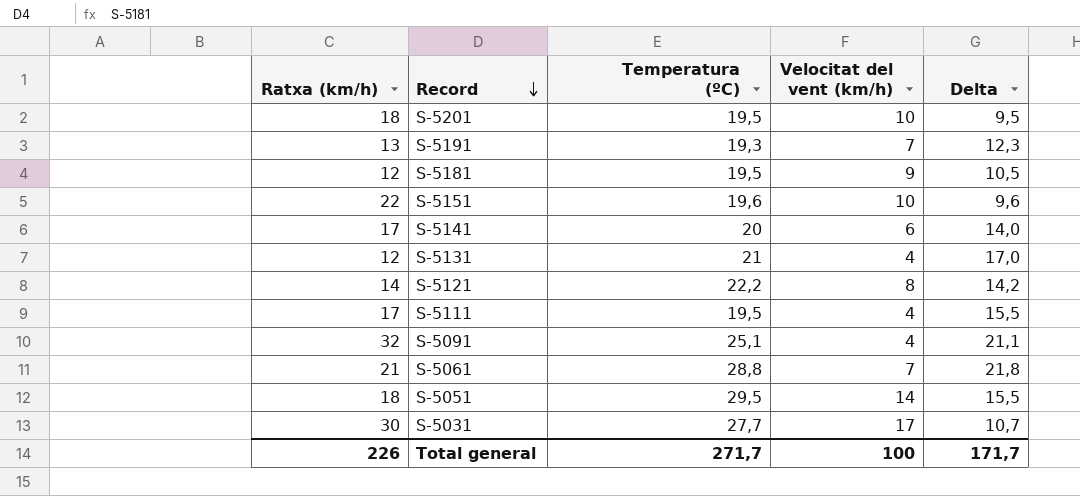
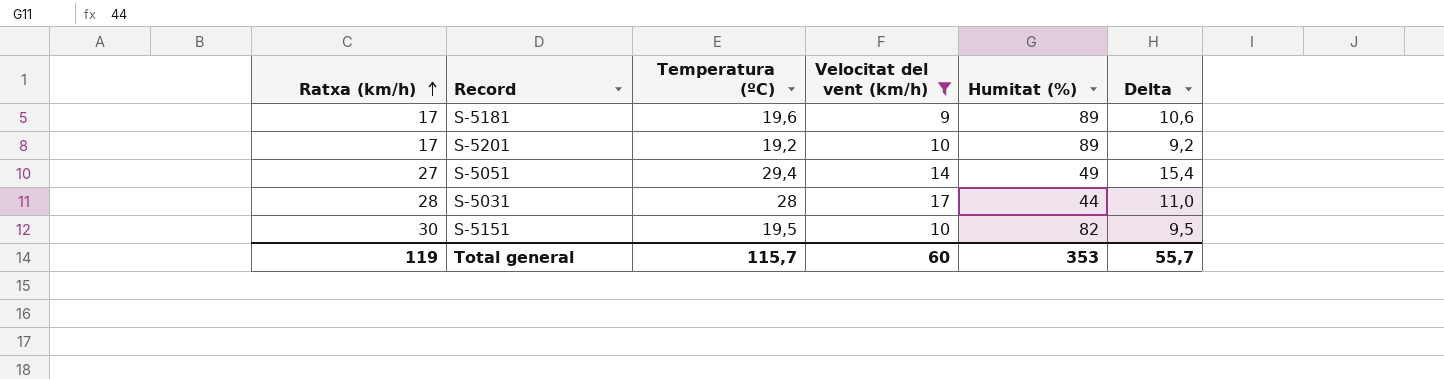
filter: none -> Velocitat del vent (km/h) >= 9
row order: Record descending -> Ratxa (km/h) ascending
column Humitat (%) | position: none -> 5
S-5181 | Ratxa (km/h): 12 -> 17
S-5181 | Temperatura (ºC): 19,5 -> 19,6
S-5181 | Delta: 10,5 -> 10,6
S-5201 | Ratxa (km/h): 18 -> 17
S-5201 | Temperatura (ºC): 19,5 -> 19,2
S-5201 | Delta: 9,5 -> 9,2
S-5051 | Ratxa (km/h): 18 -> 27
S-5051 | Temperatura (ºC): 29,5 -> 29,4
S-5051 | Delta: 15,5 -> 15,4
S-5031 | Ratxa (km/h): 30 -> 28
S-5031 | Temperatura (ºC): 27,7 -> 28
S-5031 | Delta: 10,7 -> 11,0
S-5151 | Ratxa (km/h): 22 -> 30
S-5151 | Temperatura (ºC): 19,6 -> 19,5
S-5151 | Delta: 9,6 -> 9,5
Total general | Ratxa (km/h): 226 -> 119
Total general | Temperatura (ºC): 271,7 -> 115,7
Total general | Velocitat del vent (km/h): 100 -> 60
Total general | Delta: 171,7 -> 55,7

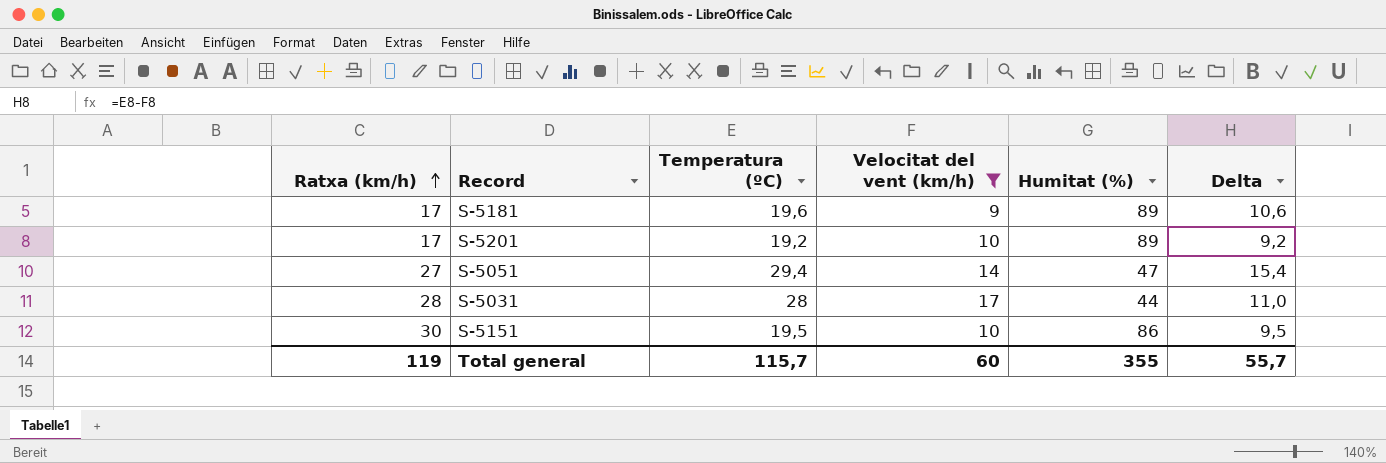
S-5051 | Humitat (%): 49 -> 47
S-5151 | Humitat (%): 82 -> 86
Total general | Humitat (%): 353 -> 355

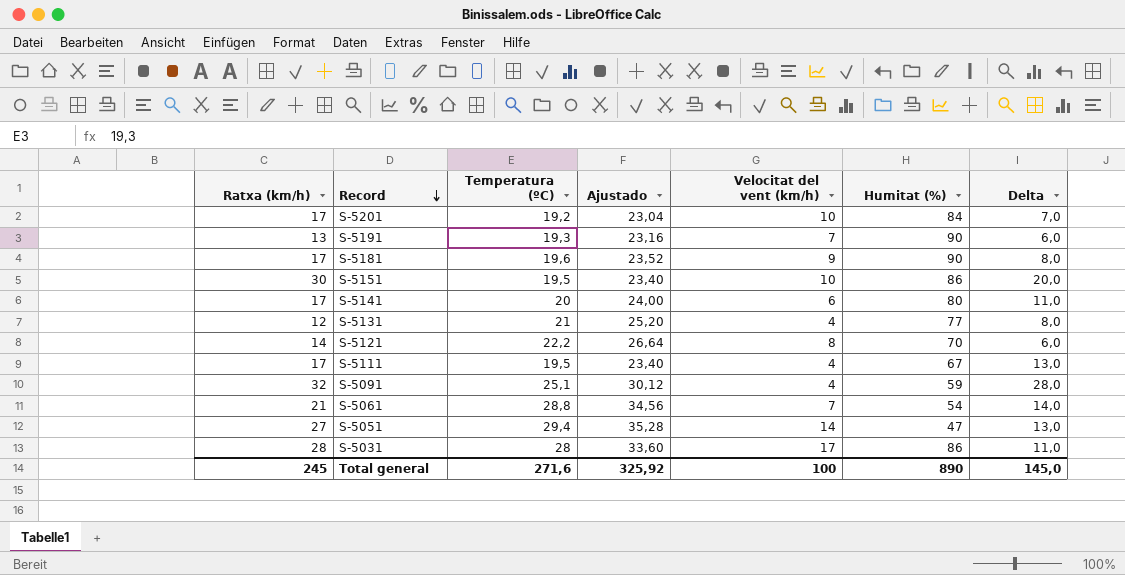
filter: Velocitat del vent (km/h) >= 9 -> none
row order: Ratxa (km/h) ascending -> Record descending
column Ajustado | formula: none -> [Temperatura (ºC)] * 1,2
column Delta | formula: [Temperatura (ºC)] - [Velocitat del vent (km/h)] -> [Ratxa (km/h)] - [Velocitat del vent (km/h)]
S-5201 | Humitat (%): 89 -> 84
S-5181 | Humitat (%): 89 -> 90
S-5031 | Humitat (%): 44 -> 86
Total general | Ratxa (km/h): 119 -> 245
Total general | Temperatura (ºC): 115,7 -> 271,6
Total general | Velocitat del vent (km/h): 60 -> 100
Total general | Humitat (%): 355 -> 890
Total general | Delta: 55,7 -> 145,0

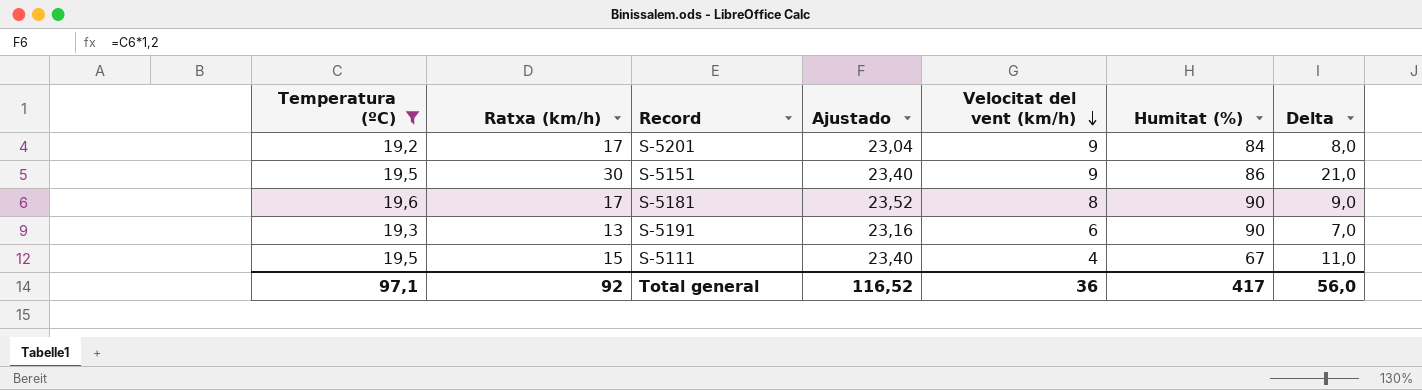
filter: none -> Temperatura (ºC) <= 19,6
row order: Record descending -> Velocitat del vent (km/h) descending
column Temperatura (ºC) | position: 3 -> 1
S-5201 | Velocitat del vent (km/h): 10 -> 9
S-5201 | Delta: 7,0 -> 8,0
S-5151 | Velocitat del vent (km/h): 10 -> 9
S-5151 | Delta: 20,0 -> 21,0
S-5181 | Velocitat del vent (km/h): 9 -> 8
S-5181 | Delta: 8,0 -> 9,0
S-5191 | Velocitat del vent (km/h): 7 -> 6
S-5191 | Delta: 6,0 -> 7,0
S-5111 | Ratxa (km/h): 17 -> 15
S-5111 | Delta: 13,0 -> 11,0
Total general | Temperatura (ºC): 271,6 -> 97,1
Total general | Ratxa (km/h): 245 -> 92
Total general | Ajustado: 325,92 -> 116,52
Total general | Velocitat del vent (km/h): 100 -> 36
Total general | Humitat (%): 890 -> 417
Total general | Delta: 145,0 -> 56,0

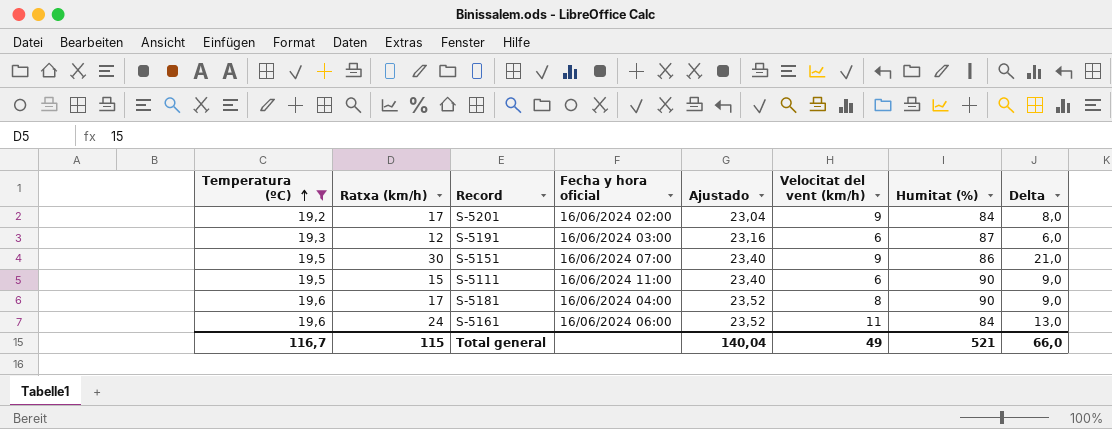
row order: Velocitat del vent (km/h) descending -> Temperatura (ºC) ascending
column Fecha y hora oficial | position: none -> 4
S-5191 | Ratxa (km/h): 13 -> 12
S-5191 | Humitat (%): 90 -> 87
S-5191 | Delta: 7,0 -> 6,0
S-5111 | Velocitat del vent (km/h): 4 -> 6
S-5111 | Humitat (%): 67 -> 90
S-5111 | Delta: 11,0 -> 9,0
row S-5161: none -> 19,6 | 24 | 16/06/2024 06:00 | 23,52 | 11 | 84 | 13,0
Total general | Temperatura (ºC): 97,1 -> 116,7
Total general | Ratxa (km/h): 92 -> 115
Total general | Ajustado: 116,52 -> 140,04
Total general | Velocitat del vent (km/h): 36 -> 49
Total general | Humitat (%): 417 -> 521
Total general | Delta: 56,0 -> 66,0

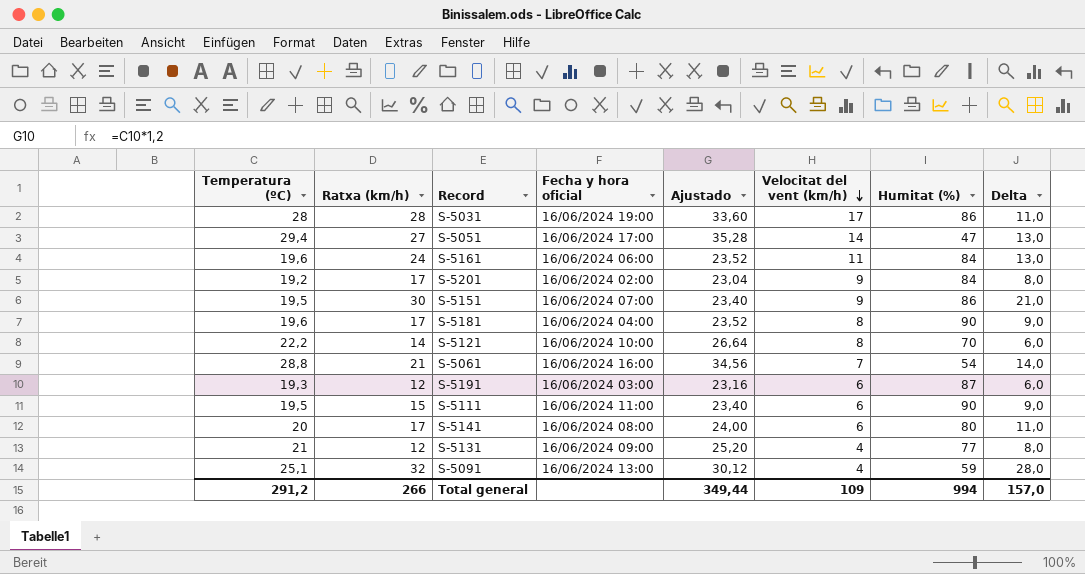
filter: Temperatura (ºC) <= 19,6 -> none
row order: Temperatura (ºC) ascending -> Velocitat del vent (km/h) descending
Total general | Temperatura (ºC): 116,7 -> 291,2
Total general | Ratxa (km/h): 115 -> 266
Total general | Ajustado: 140,04 -> 349,44
Total general | Velocitat del vent (km/h): 49 -> 109
Total general | Humitat (%): 521 -> 994
Total general | Delta: 66,0 -> 157,0

